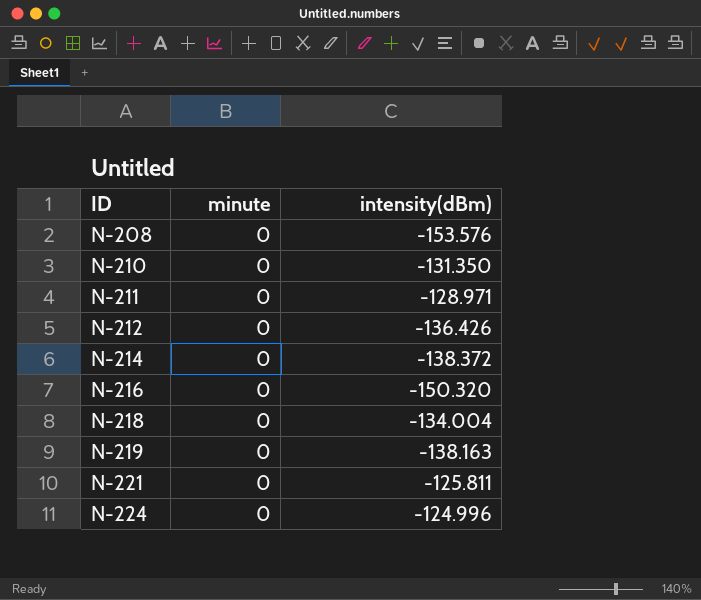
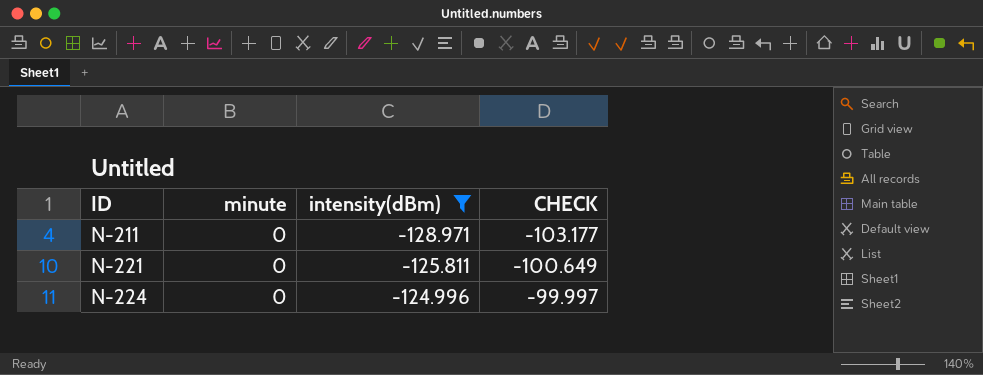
filter: none -> intensity(dBm) >= -128.971
column CHECK | formula: none -> [intensity(dBm)] * 0.8

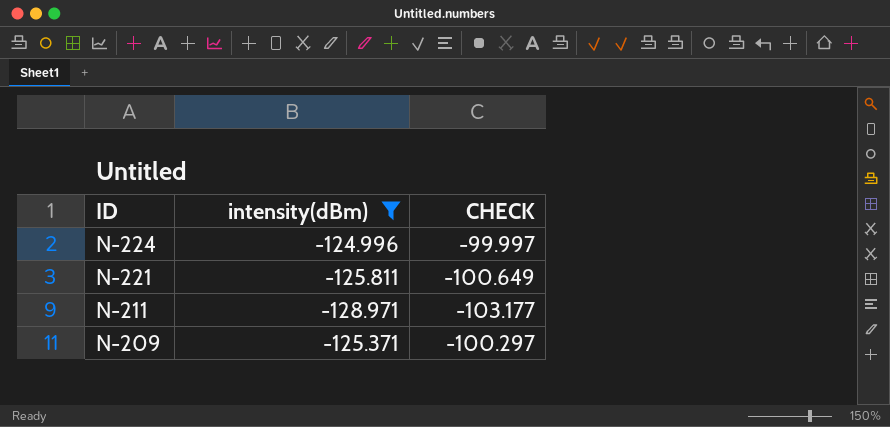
row order: ID ascending -> ID descending
column minute | position: 2 -> none
row N-209: none -> -125.371 | -100.297

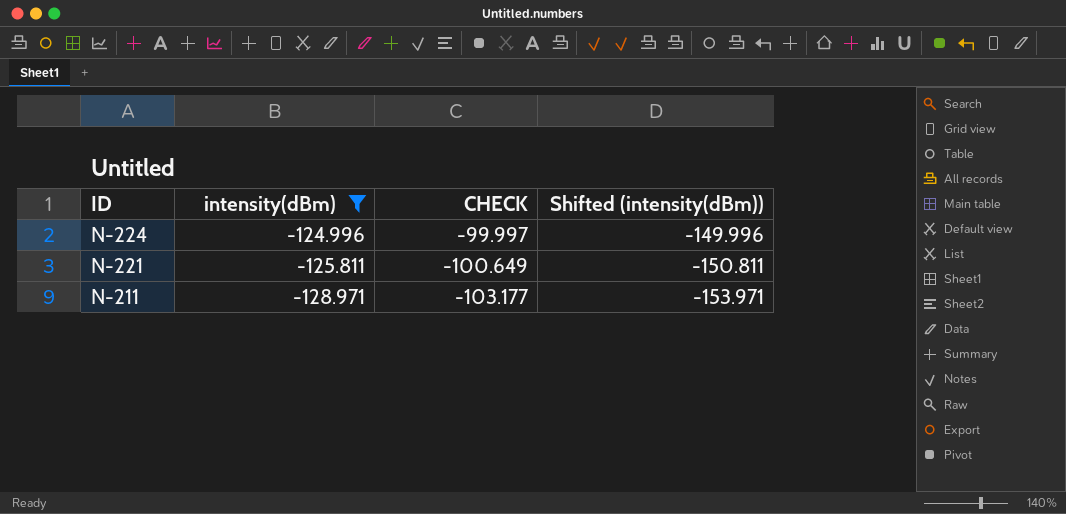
column Shifted (intensity(dBm)) | formula: none -> [intensity(dBm)] - 25
row N-209: -125.371 | -100.297 -> none

